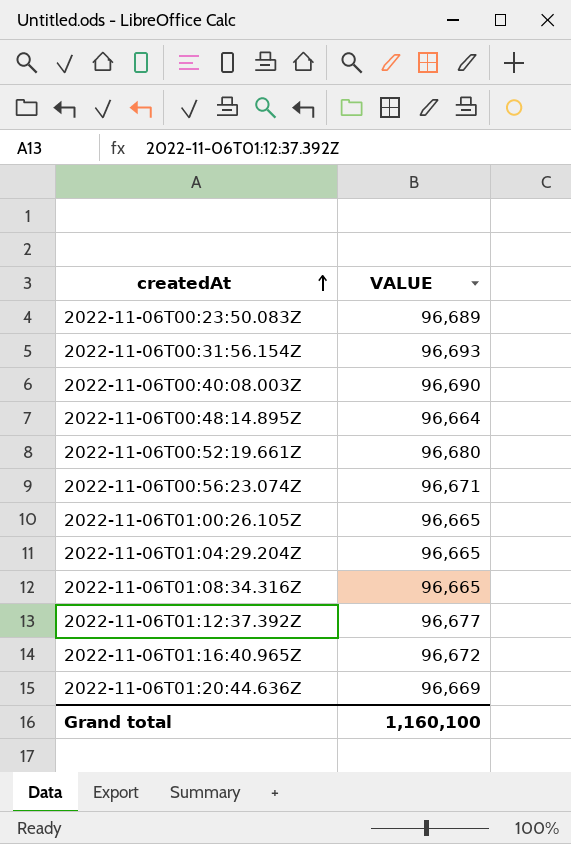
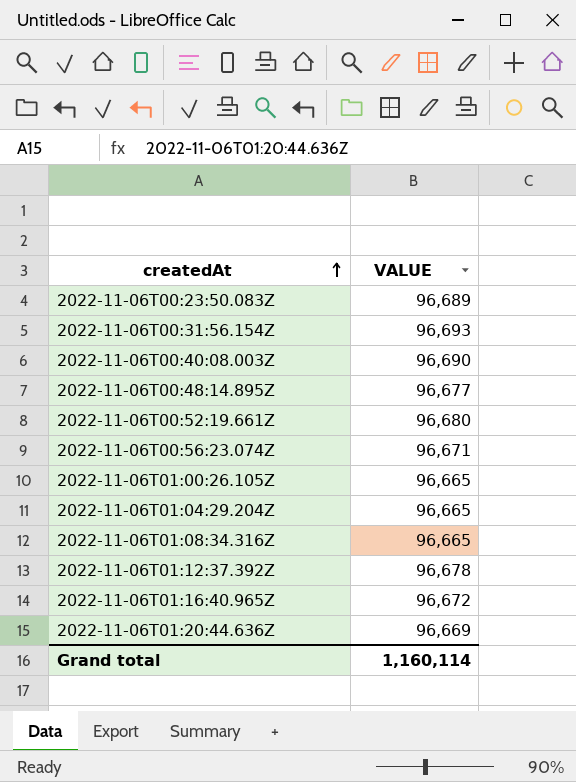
2022-11-06T00:48:14.895Z | VALUE: 96,664 -> 96,677
2022-11-06T01:12:37.392Z | VALUE: 96,677 -> 96,678
Grand total | VALUE: 1,160,100 -> 1,160,114

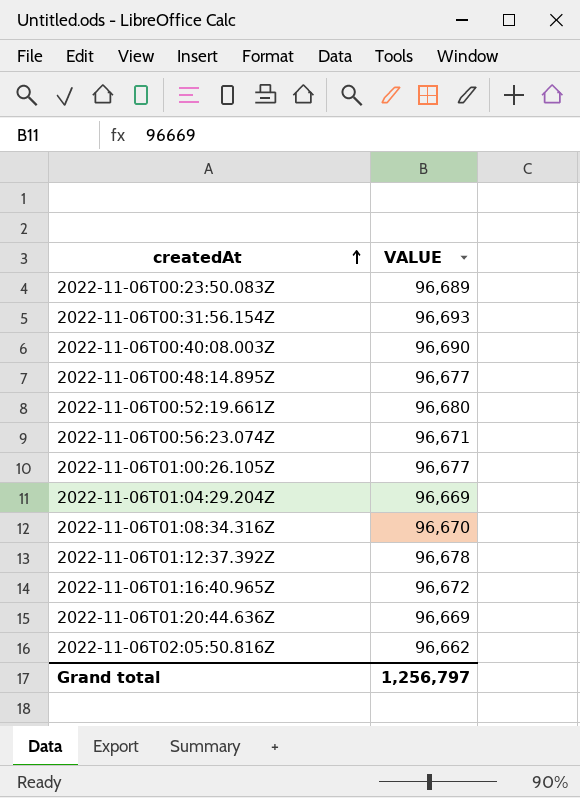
2022-11-06T01:00:26.105Z | VALUE: 96,665 -> 96,677
2022-11-06T01:04:29.204Z | VALUE: 96,665 -> 96,669
2022-11-06T01:08:34.316Z | VALUE: 96,665 -> 96,670
row 2022-11-06T02:05:50.816Z: none -> 96,662
Grand total | VALUE: 1,160,114 -> 1,256,797

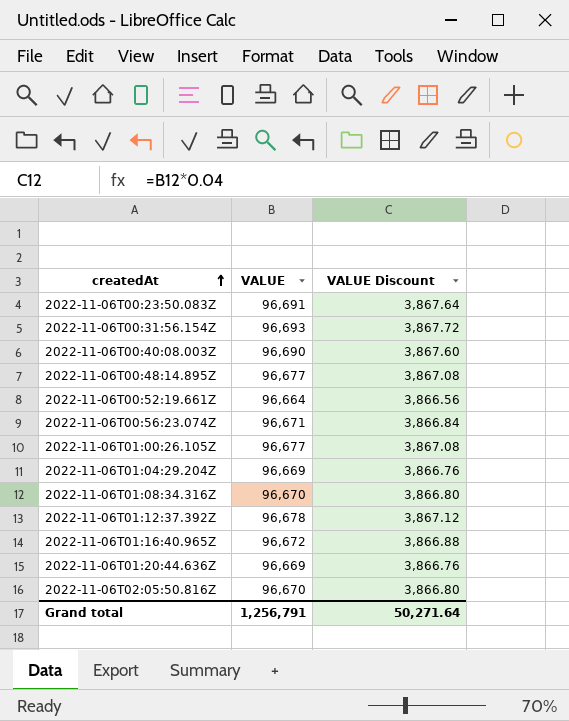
column VALUE Discount | formula: none -> [VALUE] * 0.04
2022-11-06T00:23:50.083Z | VALUE: 96,689 -> 96,691
2022-11-06T00:52:19.661Z | VALUE: 96,680 -> 96,664
2022-11-06T02:05:50.816Z | VALUE: 96,662 -> 96,670
Grand total | VALUE: 1,256,797 -> 1,256,791

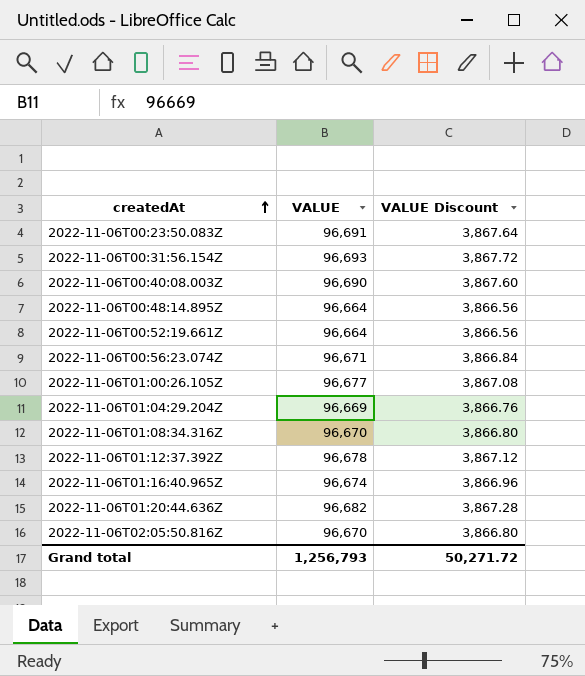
2022-11-06T00:48:14.895Z | VALUE: 96,677 -> 96,664
2022-11-06T00:48:14.895Z | VALUE Discount: 3,867.08 -> 3,866.56
2022-11-06T01:16:40.965Z | VALUE: 96,672 -> 96,674
2022-11-06T01:16:40.965Z | VALUE Discount: 3,866.88 -> 3,866.96
2022-11-06T01:20:44.636Z | VALUE: 96,669 -> 96,682
2022-11-06T01:20:44.636Z | VALUE Discount: 3,866.76 -> 3,867.28
Grand total | VALUE: 1,256,791 -> 1,256,793
Grand total | VALUE Discount: 50,271.64 -> 50,271.72

